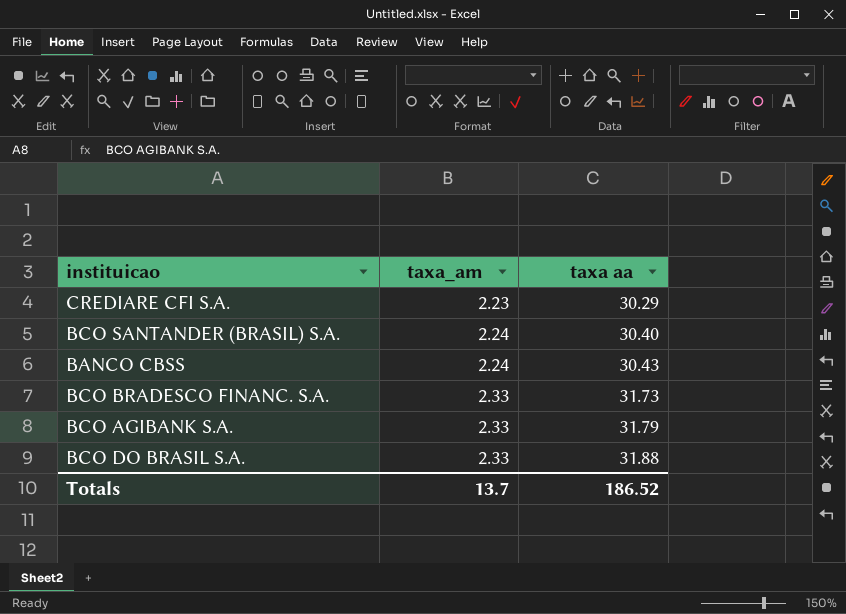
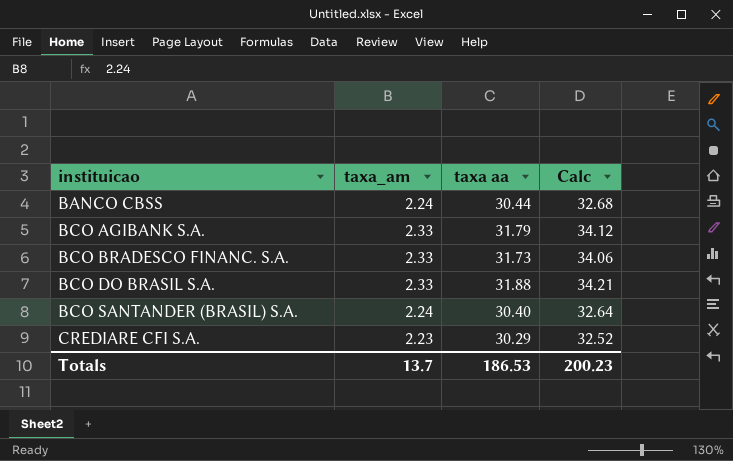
row order: taxa_am ascending -> instituicao ascending
column Calc | formula: none -> [taxa_am] + [taxa aa]
BANCO CBSS | taxa aa: 30.43 -> 30.44
Totals | taxa aa: 186.52 -> 186.53

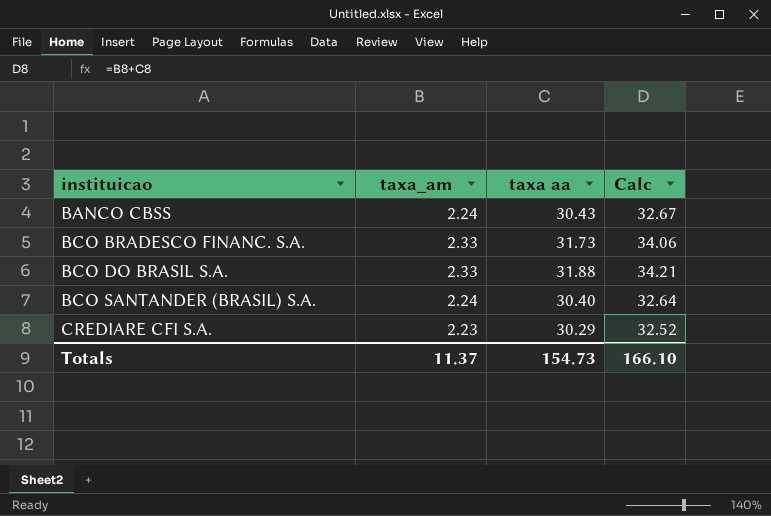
row BCO AGIBANK S.A.: 2.33 | 31.79 | 34.12 -> none
BANCO CBSS | taxa aa: 30.44 -> 30.43
BANCO CBSS | Calc: 32.68 -> 32.67
Totals | taxa_am: 13.7 -> 11.37
Totals | taxa aa: 186.53 -> 154.73
Totals | Calc: 200.23 -> 166.10

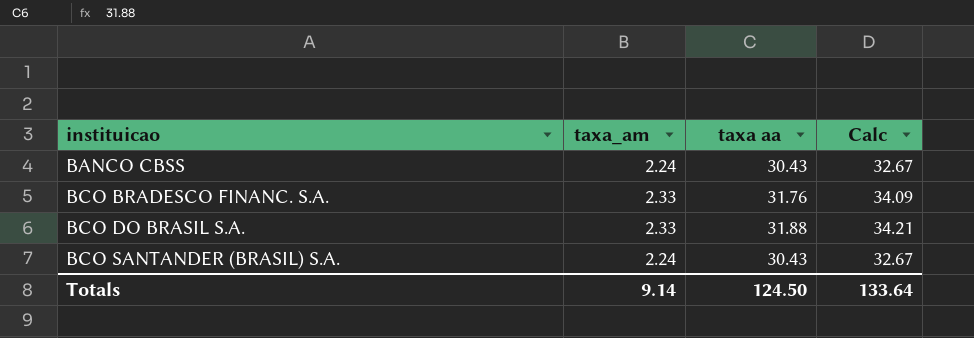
row CREDIARE CFI S.A.: 2.23 | 30.29 | 32.52 -> none
BCO BRADESCO FINANC. S.A. | taxa aa: 31.73 -> 31.76
BCO BRADESCO FINANC. S.A. | Calc: 34.06 -> 34.09
BCO SANTANDER (BRASIL) S.A. | taxa aa: 30.40 -> 30.43
BCO SANTANDER (BRASIL) S.A. | Calc: 32.64 -> 32.67
Totals | taxa_am: 11.37 -> 9.14
Totals | taxa aa: 154.73 -> 124.50
Totals | Calc: 166.10 -> 133.64

